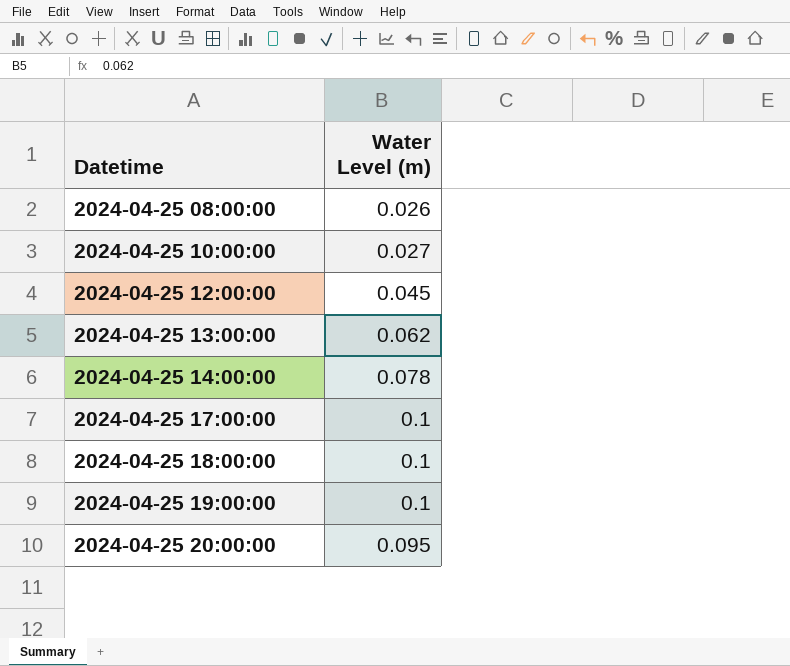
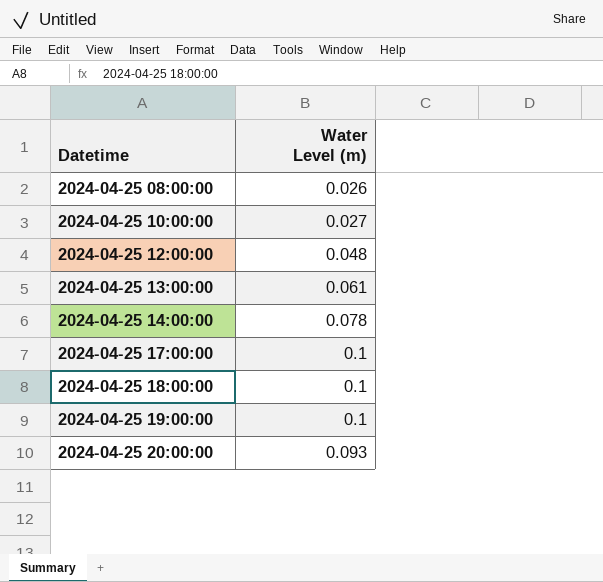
2024-04-25 12:00:00 | Water Level (m): 0.045 -> 0.048
2024-04-25 13:00:00 | Water Level (m): 0.062 -> 0.061
2024-04-25 20:00:00 | Water Level (m): 0.095 -> 0.093

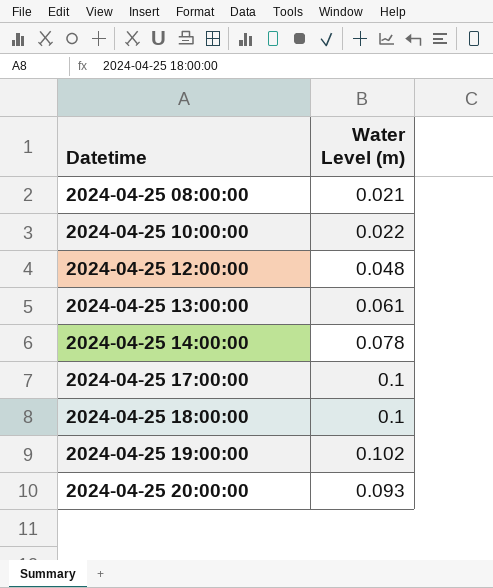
2024-04-25 08:00:00 | Water Level (m): 0.026 -> 0.021
2024-04-25 10:00:00 | Water Level (m): 0.027 -> 0.022
2024-04-25 19:00:00 | Water Level (m): 0.1 -> 0.102

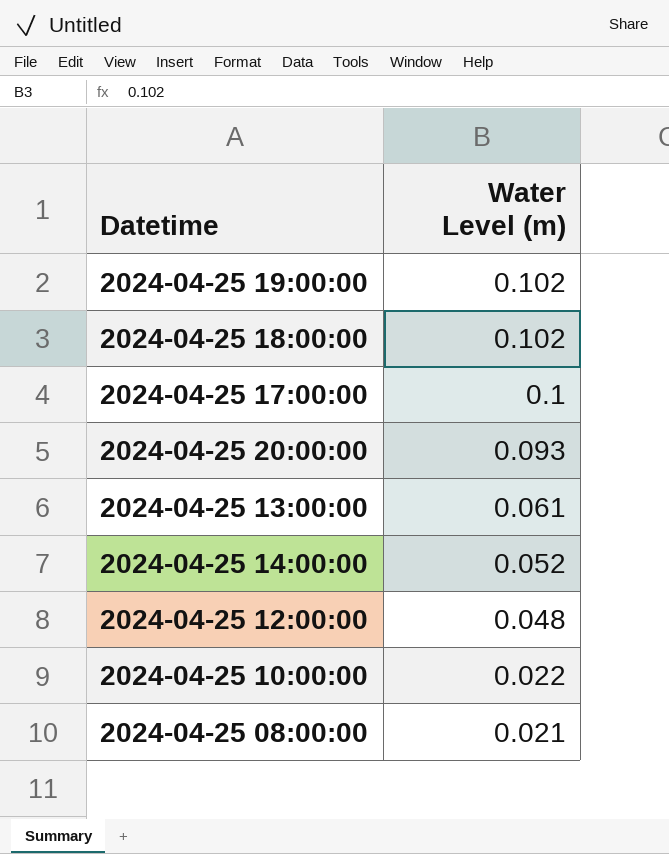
row order: Datetime ascending -> Water Level (m) descending
2024-04-25 18:00:00 | Water Level (m): 0.1 -> 0.102
2024-04-25 14:00:00 | Water Level (m): 0.078 -> 0.052

